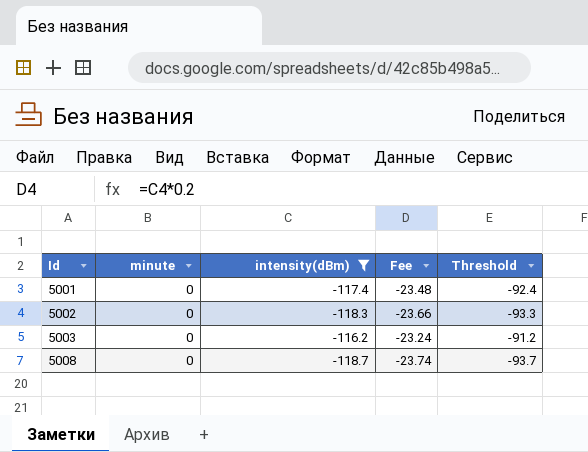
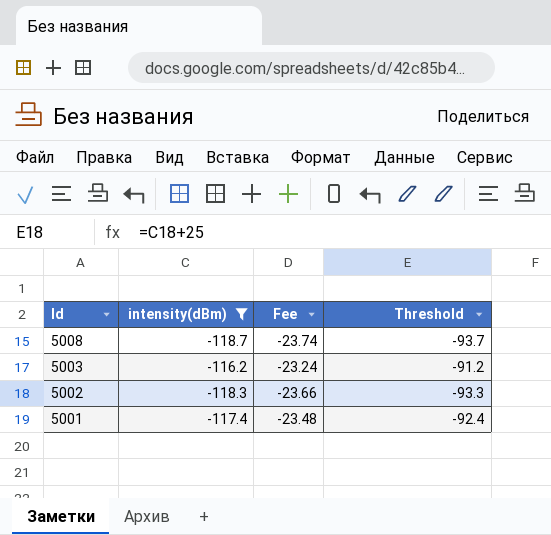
row order: Id ascending -> Id descending
column minute | position: 2 -> none

